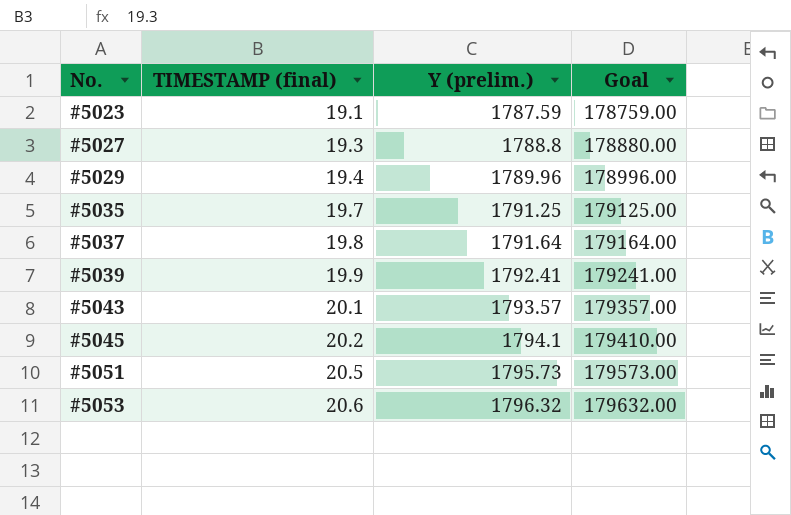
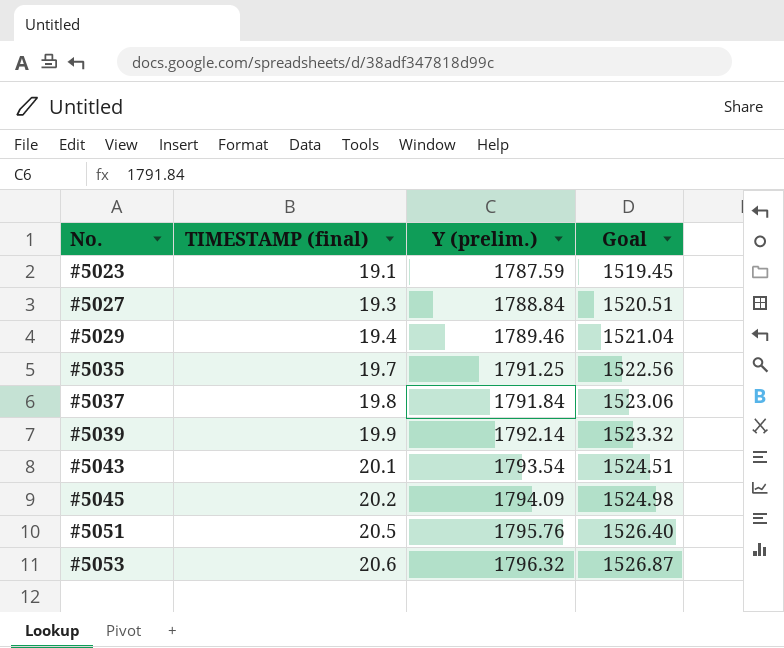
column Goal | formula: [Y (prelim.)] * 100 -> [Y (prelim.)] * 0.85
#5027 | Y (prelim.): 1788.8 -> 1788.84
#5029 | Y (prelim.): 1789.96 -> 1789.46
#5037 | Y (prelim.): 1791.64 -> 1791.84
#5039 | Y (prelim.): 1792.41 -> 1792.14
#5043 | Y (prelim.): 1793.57 -> 1793.54
#5045 | Y (prelim.): 1794.1 -> 1794.09
#5051 | Y (prelim.): 1795.73 -> 1795.76

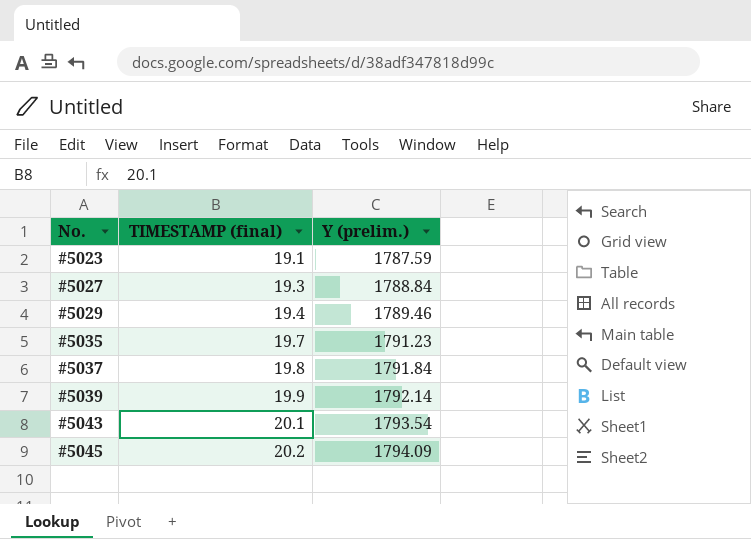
column Goal | formula: [Y (prelim.)] * 0.85 -> none
row #5051: 20.5 | 1795.76 | 1526.40 -> none
row #5053: 20.6 | 1796.32 | 1526.87 -> none
#5035 | Y (prelim.): 1791.25 -> 1791.23

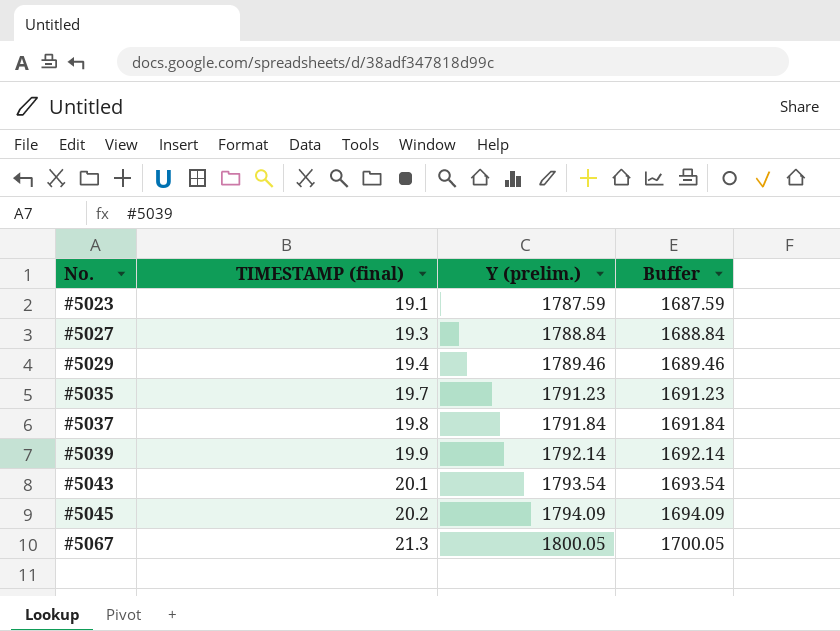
column Buffer | formula: none -> [Y (prelim.)] - 100
row #5067: none -> 21.3 | 1800.05 | 1700.05

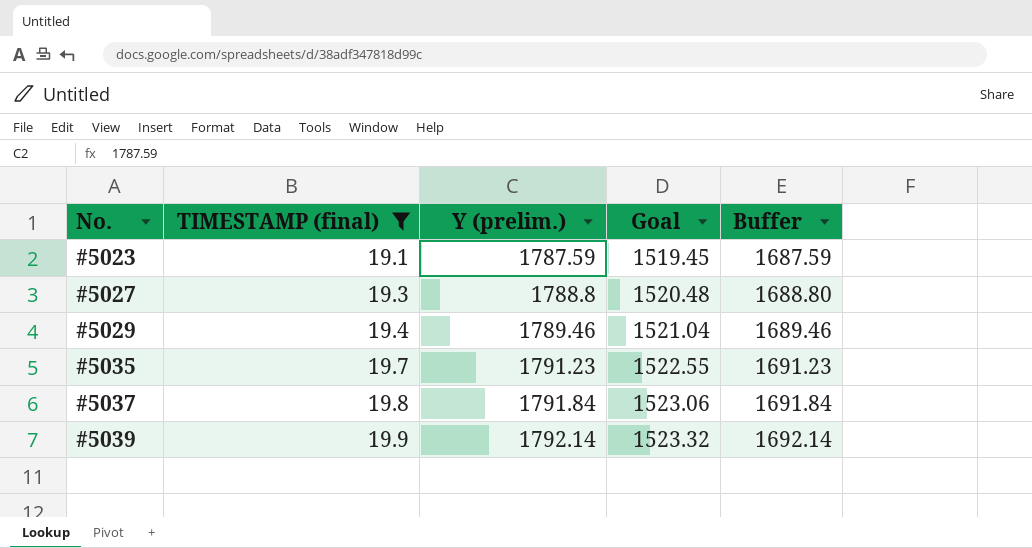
filter: none -> TIMESTAMP (final) <= 19.9
column Goal | formula: none -> [Y (prelim.)] * 0.85
#5027 | Y (prelim.): 1788.84 -> 1788.8
#5027 | Buffer: 1688.84 -> 1688.80

